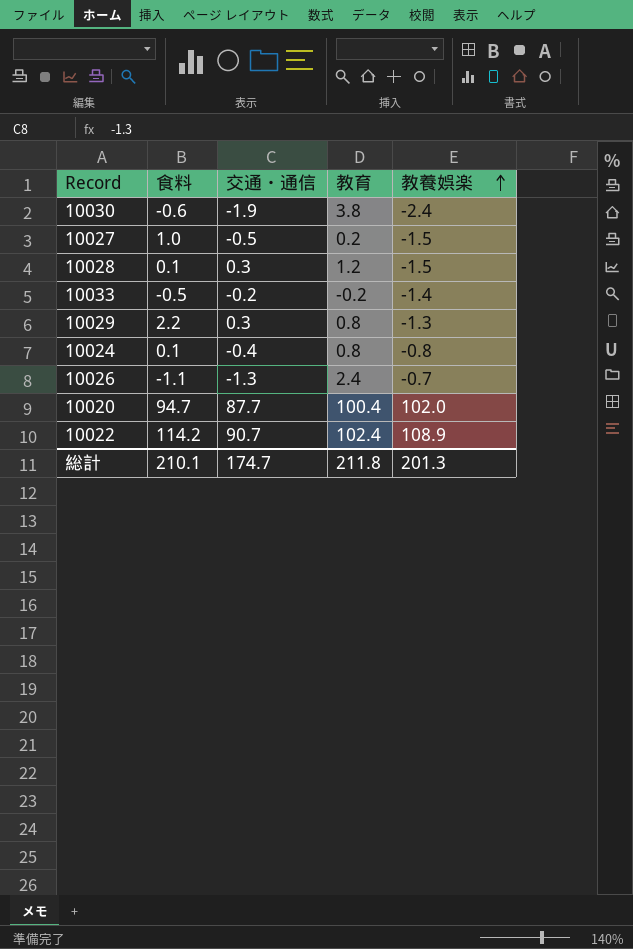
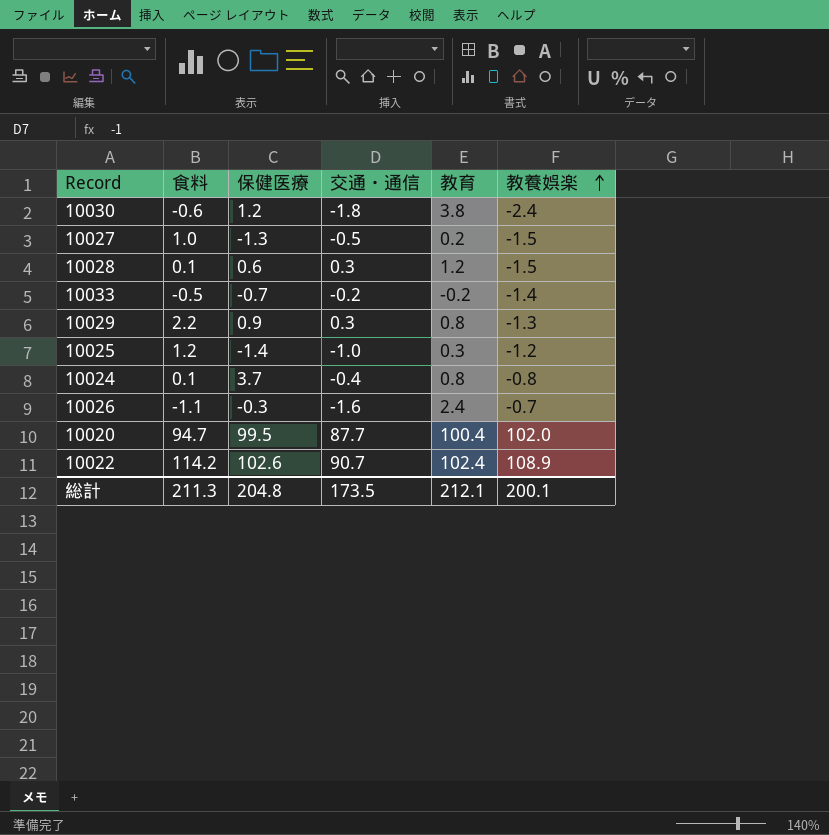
column 保健医療 | position: none -> 3
10030 | 交通・通信: -1.9 -> -1.8
row 10025: none -> 1.2 | -1.4 | -1.0 | 0.3 | -1.2
10026 | 交通・通信: -1.3 -> -1.6
総計 | 食料: 210.1 -> 211.3
総計 | 交通・通信: 174.7 -> 173.5
総計 | 教育: 211.8 -> 212.1
総計 | 教養娯楽: 201.3 -> 200.1

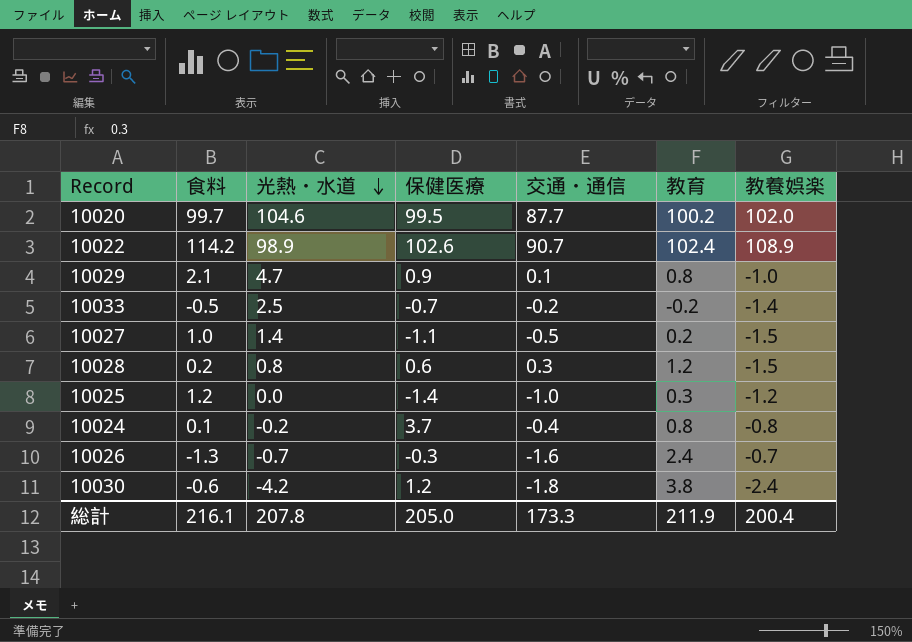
row order: 教養娯楽 ascending -> 光熱・水道 descending
column 光熱・水道 | position: none -> 3
10020 | 食料: 94.7 -> 99.7
10020 | 教育: 100.4 -> 100.2
10029 | 食料: 2.2 -> 2.1
10029 | 交通・通信: 0.3 -> 0.1
10029 | 教養娯楽: -1.3 -> -1.0
10027 | 保健医療: -1.3 -> -1.1
10028 | 食料: 0.1 -> 0.2
10026 | 食料: -1.1 -> -1.3
総計 | 食料: 211.3 -> 216.1
総計 | 保健医療: 204.8 -> 205.0
総計 | 交通・通信: 173.5 -> 173.3
総計 | 教育: 212.1 -> 211.9
総計 | 教養娯楽: 200.1 -> 200.4

